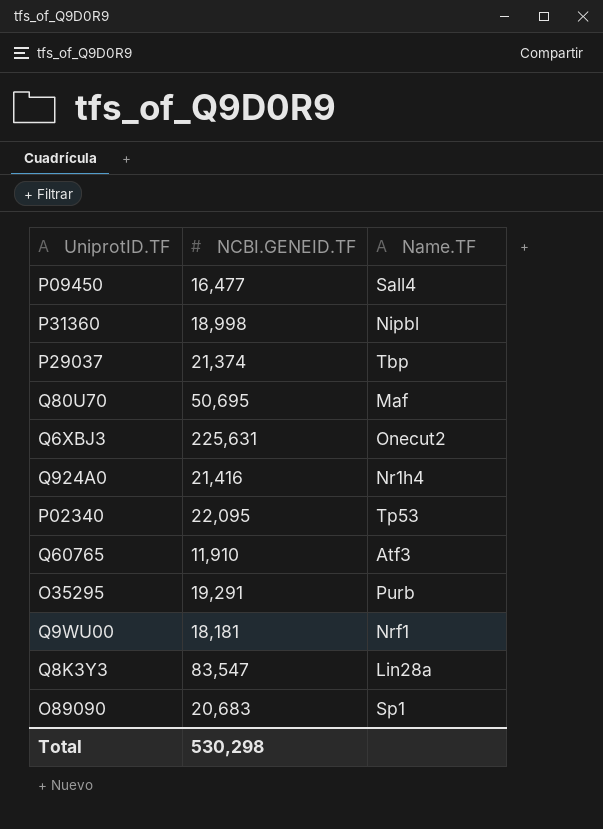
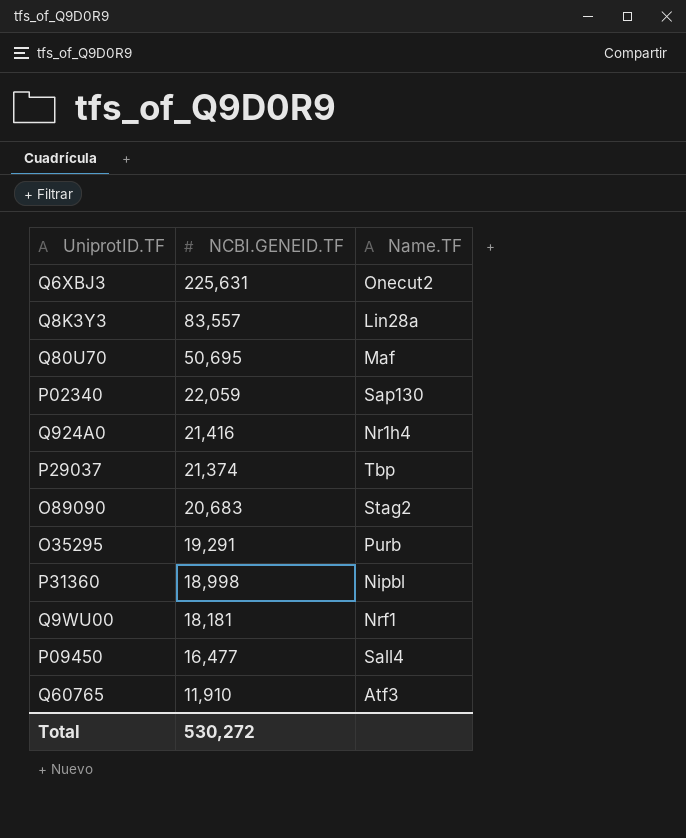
row order: none -> NCBI.GENEID.TF descending
Q8K3Y3 | NCBI.GENEID.TF: 83,547 -> 83,557
P02340 | NCBI.GENEID.TF: 22,095 -> 22,059
P02340 | Name.TF: Tp53 -> Sap130
O89090 | Name.TF: Sp1 -> Stag2
Total | NCBI.GENEID.TF: 530,298 -> 530,272

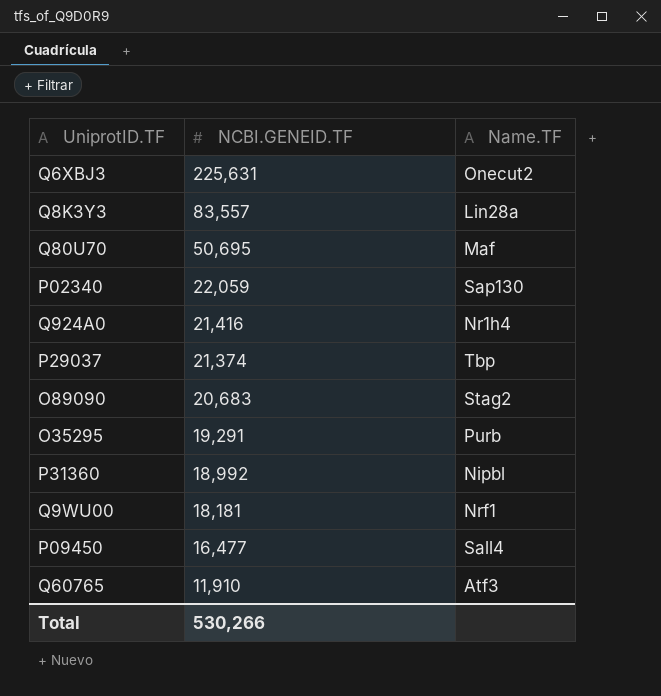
P31360 | NCBI.GENEID.TF: 18,998 -> 18,992
Total | NCBI.GENEID.TF: 530,272 -> 530,266

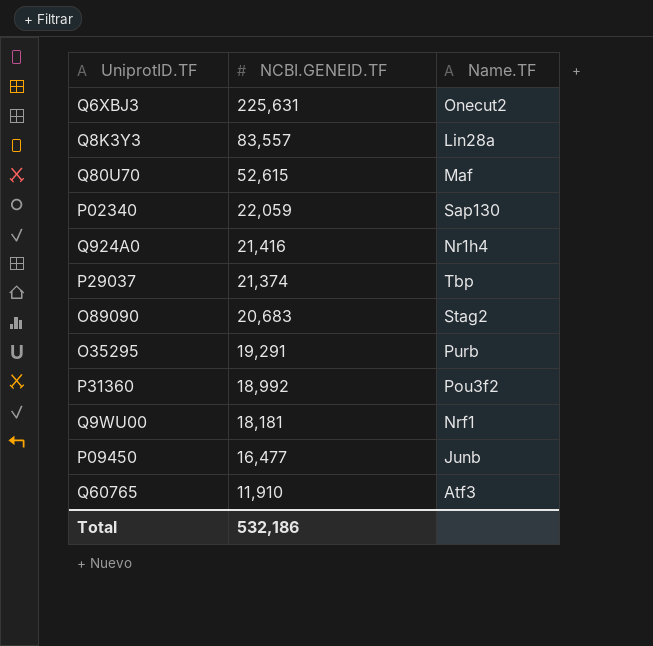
Q80U70 | NCBI.GENEID.TF: 50,695 -> 52,615
P31360 | Name.TF: Nipbl -> Pou3f2
P09450 | Name.TF: Sall4 -> Junb
Total | NCBI.GENEID.TF: 530,266 -> 532,186

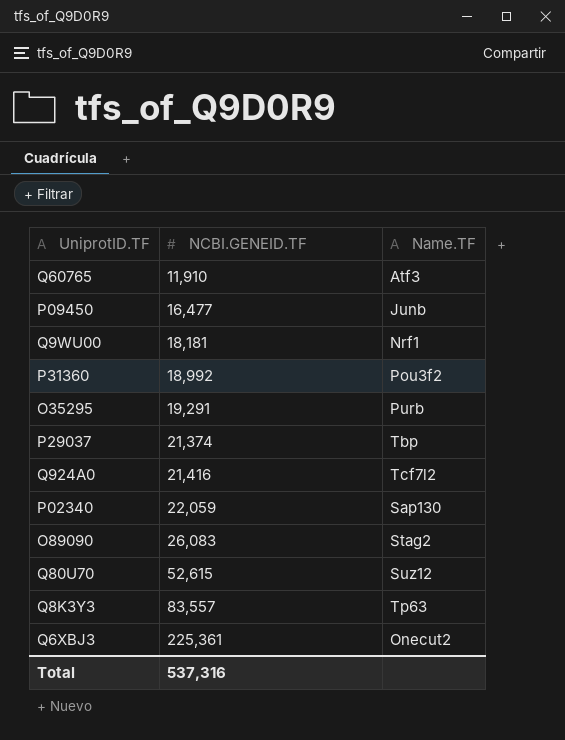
row order: NCBI.GENEID.TF descending -> NCBI.GENEID.TF ascending
Q924A0 | Name.TF: Nr1h4 -> Tcf7l2
O89090 | NCBI.GENEID.TF: 20,683 -> 26,083
Q80U70 | Name.TF: Maf -> Suz12
Q8K3Y3 | Name.TF: Lin28a -> Tp63
Q6XBJ3 | NCBI.GENEID.TF: 225,631 -> 225,361
Total | NCBI.GENEID.TF: 532,186 -> 537,316

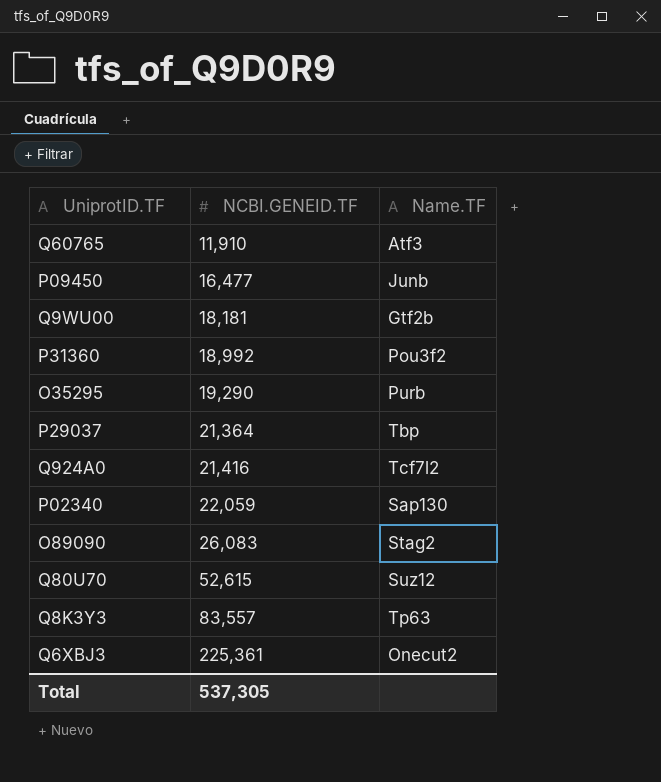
Q9WU00 | Name.TF: Nrf1 -> Gtf2b
O35295 | NCBI.GENEID.TF: 19,291 -> 19,290
P29037 | NCBI.GENEID.TF: 21,374 -> 21,364
Total | NCBI.GENEID.TF: 537,316 -> 537,305

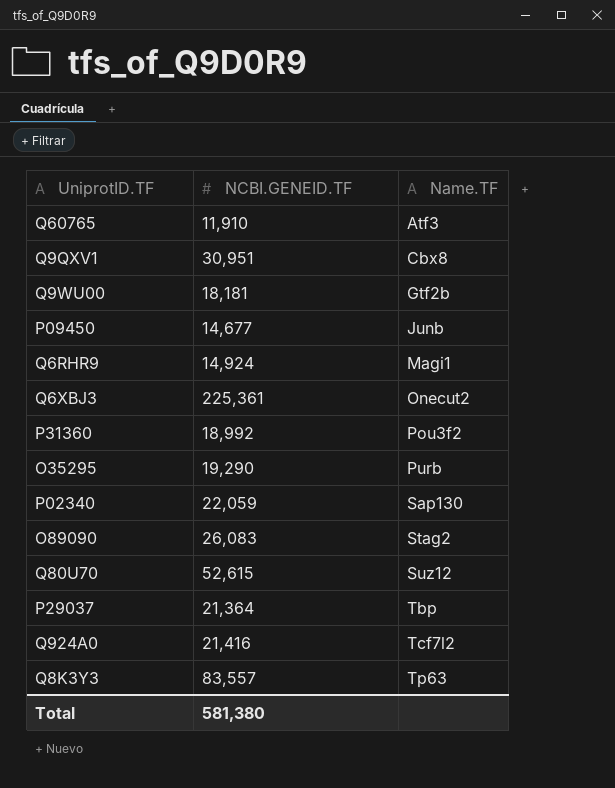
row order: NCBI.GENEID.TF ascending -> Name.TF ascending
row Q9QXV1: none -> 30,951 | Cbx8
P09450 | NCBI.GENEID.TF: 16,477 -> 14,677
row Q6RHR9: none -> 14,924 | Magi1
Total | NCBI.GENEID.TF: 537,305 -> 581,380

